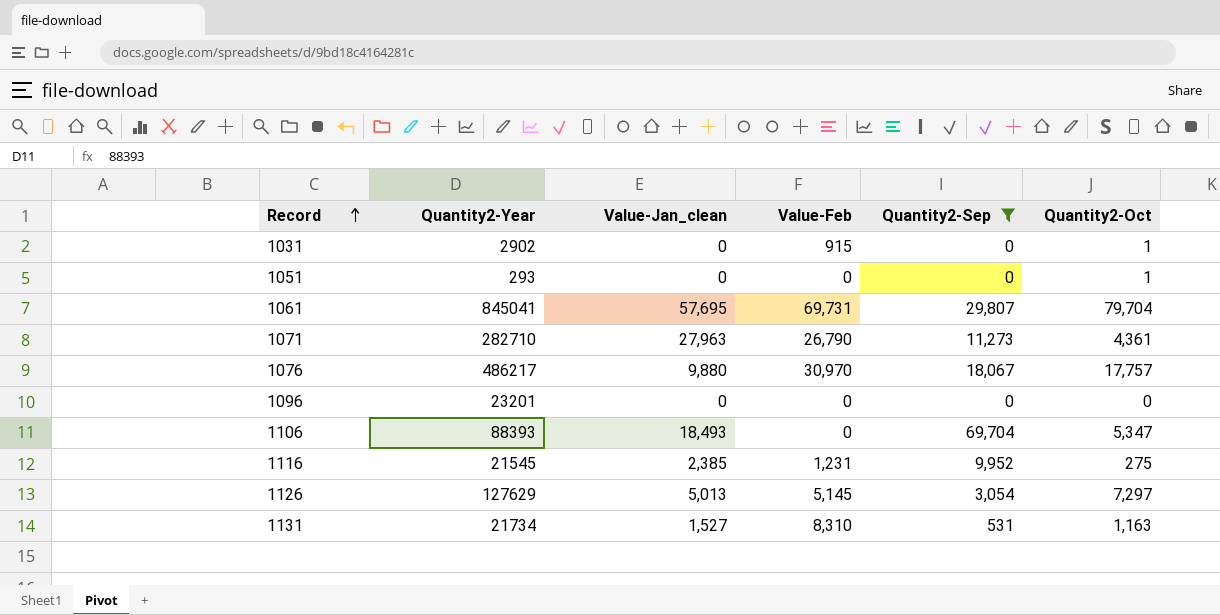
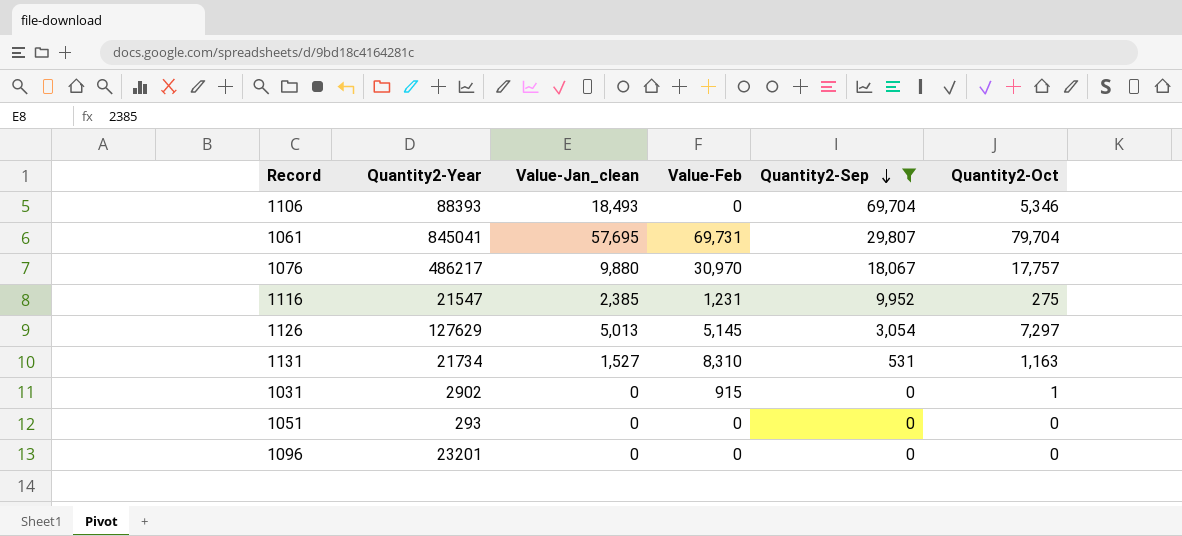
row order: Record ascending -> Quantity2-Sep descending
row 1071: 282710 | 27,963 | 26,790 | 11,273 | 4,361 -> none
1106 | Quantity2-Oct: 5,347 -> 5,346
1116 | Quantity2-Year: 21545 -> 21547
1051 | Quantity2-Oct: 1 -> 0

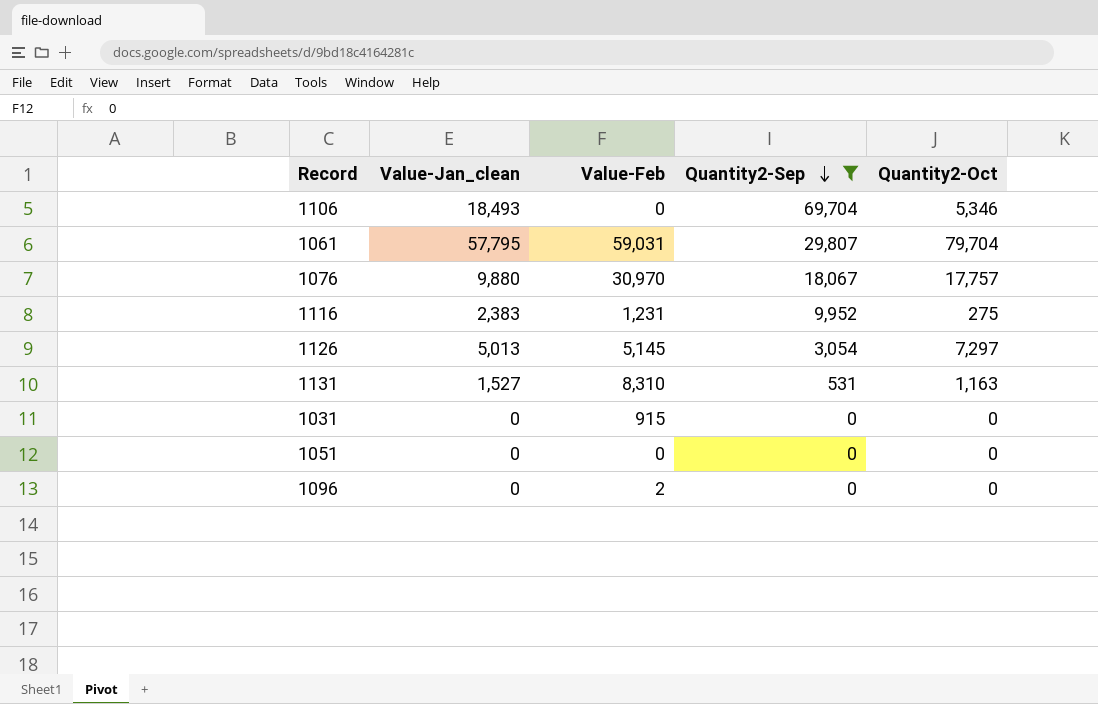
column Quantity2-Year | position: 2 -> none
1061 | Value-Jan_clean: 57,695 -> 57,795
1061 | Value-Feb: 69,731 -> 59,031
1116 | Value-Jan_clean: 2,385 -> 2,383
1031 | Quantity2-Oct: 1 -> 0
1096 | Value-Feb: 0 -> 2

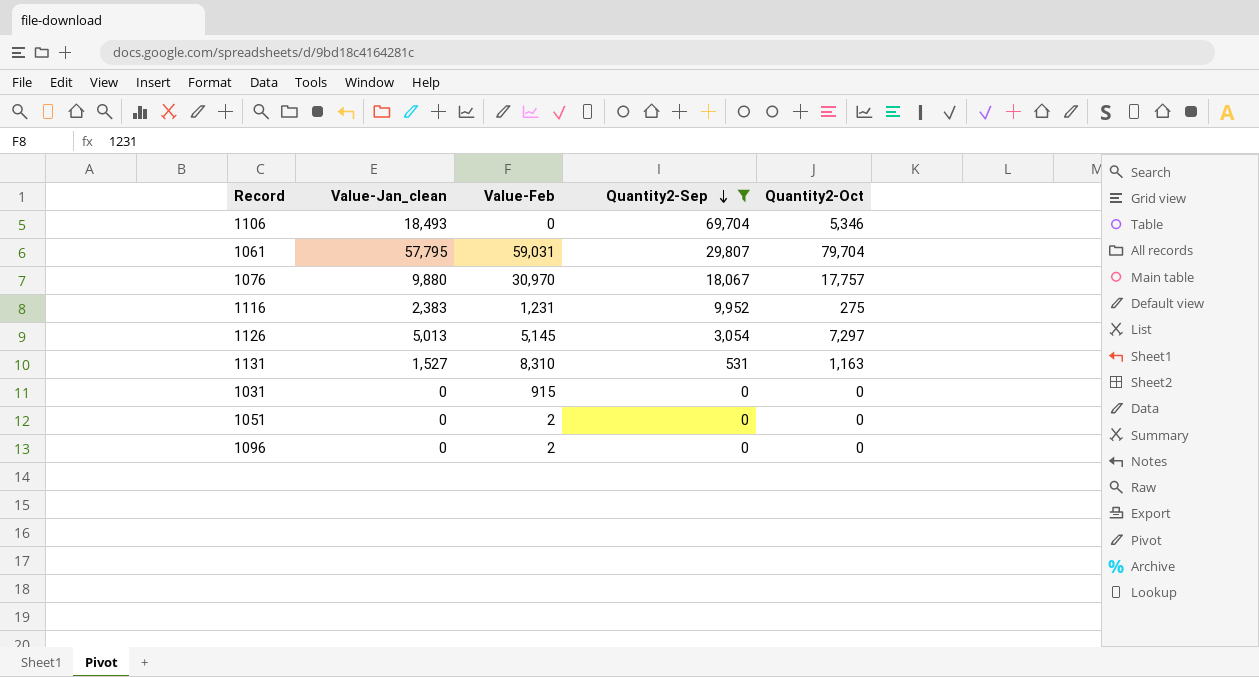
1051 | Value-Feb: 0 -> 2

